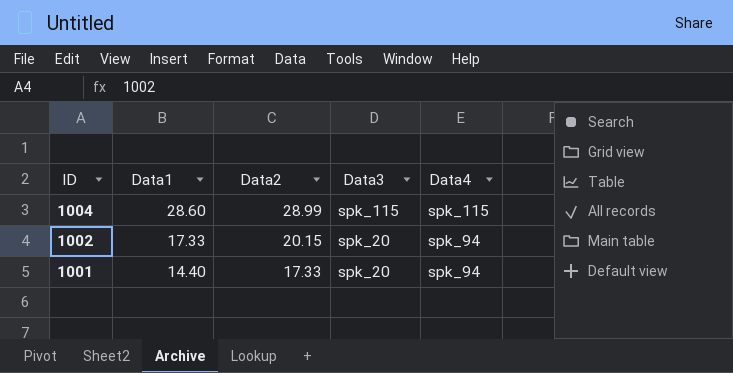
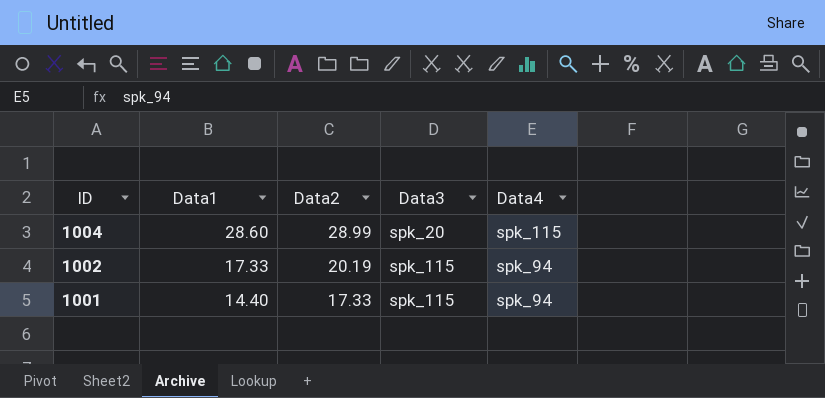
1004 | Data3: spk_115 -> spk_20
1002 | Data2: 20.15 -> 20.19
1002 | Data3: spk_20 -> spk_115
1001 | Data3: spk_20 -> spk_115

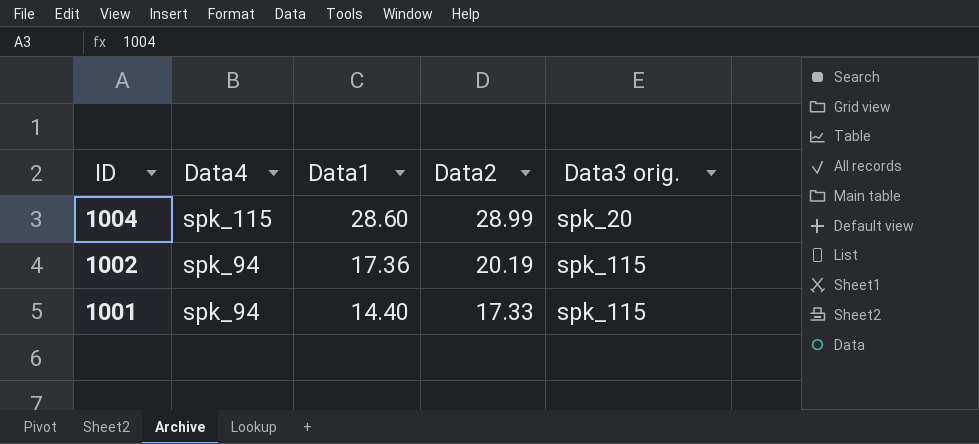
column Data4 | position: 5 -> 2
column name: Data3 -> Data3 orig.
1002 | Data1: 17.33 -> 17.36

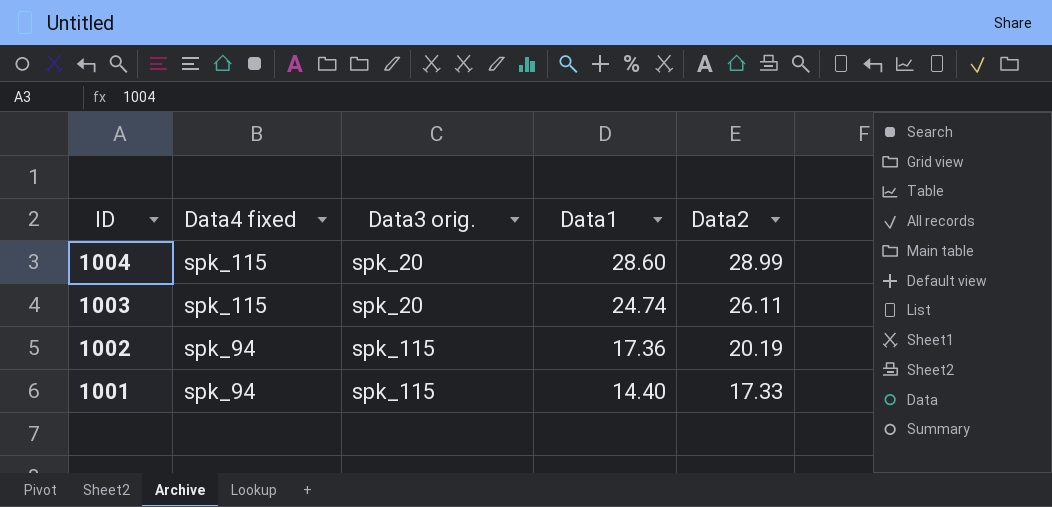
column name: Data4 -> Data4 fixed
column Data3 orig. | position: 5 -> 3
row 1003: none -> spk_115 | spk_20 | 24.74 | 26.11

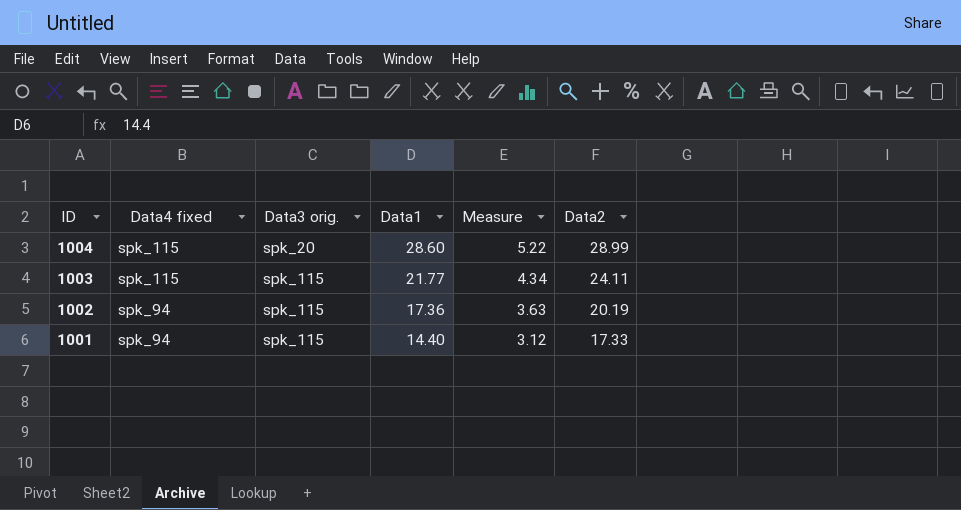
column Measure | formula: none -> [Data2] * 0.18
1003 | Data3 orig.: spk_20 -> spk_115
1003 | Data1: 24.74 -> 21.77
1003 | Data2: 26.11 -> 24.11

